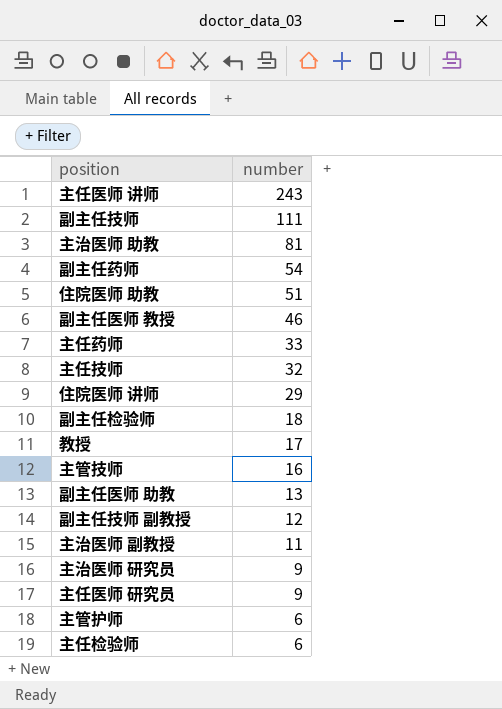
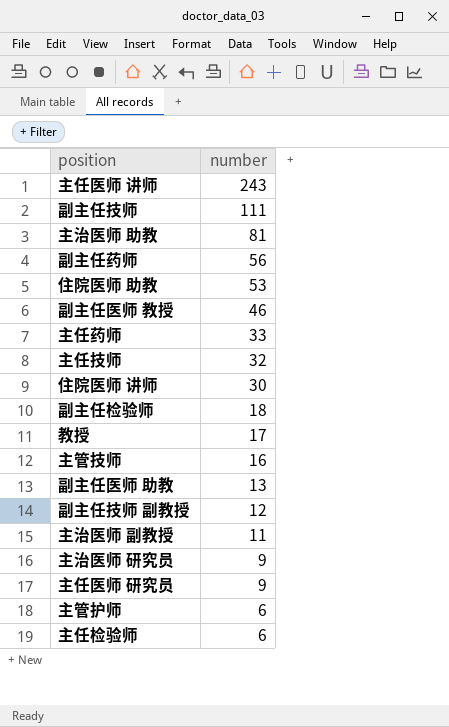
副主任药师 | number: 54 -> 56
住院医师 助教 | number: 51 -> 53
住院医师 讲师 | number: 29 -> 30

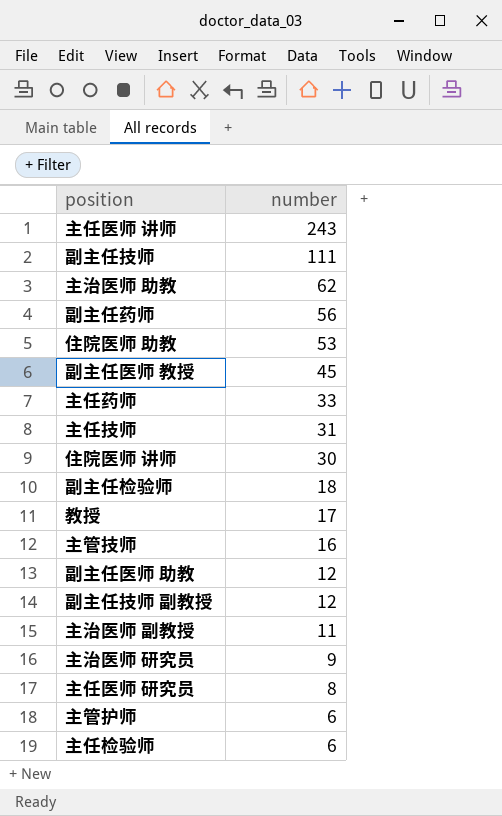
主治医师 助教 | number: 81 -> 62
副主任医师 教授 | number: 46 -> 45
主任技师 | number: 32 -> 31
副主任医师 助教 | number: 13 -> 12
主任医师 研究员 | number: 9 -> 8

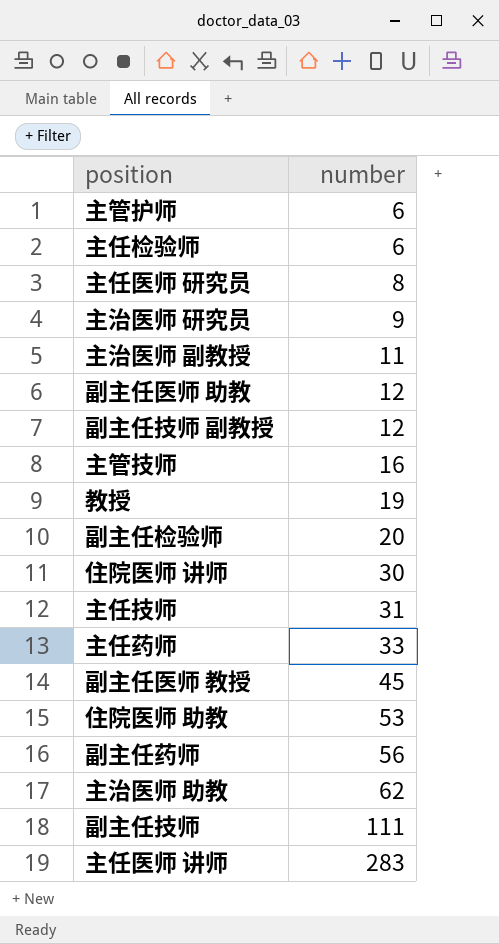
row order: number descending -> number ascending
教授 | number: 17 -> 19
副主任检验师 | number: 18 -> 20
主任医师 讲师 | number: 243 -> 283

